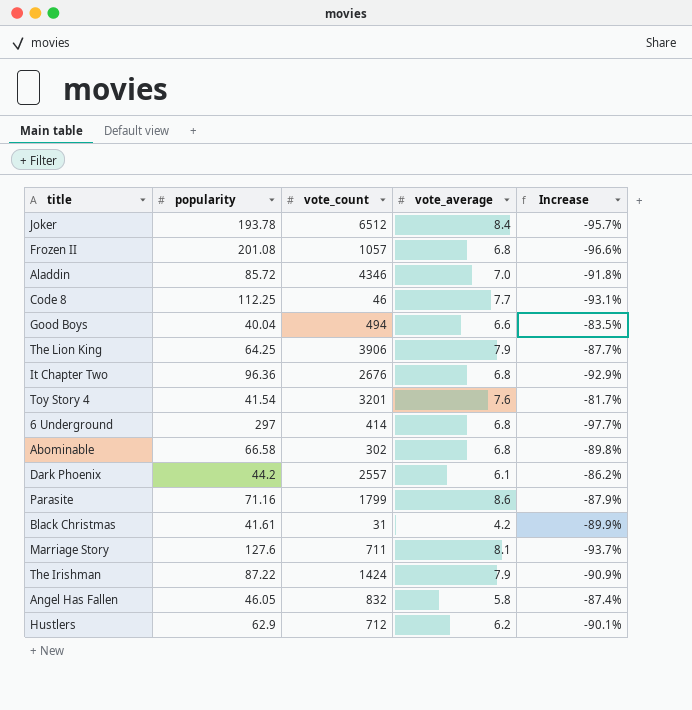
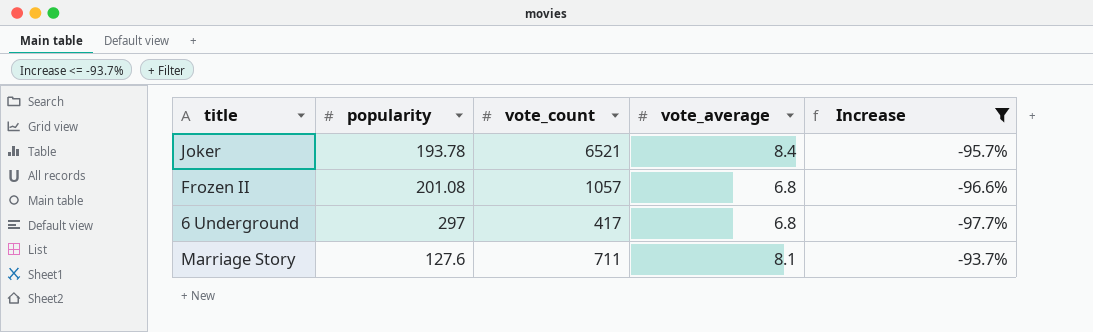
filter: none -> Increase <= -93.7%
Joker | vote_count: 6512 -> 6521
6 Underground | vote_count: 414 -> 417

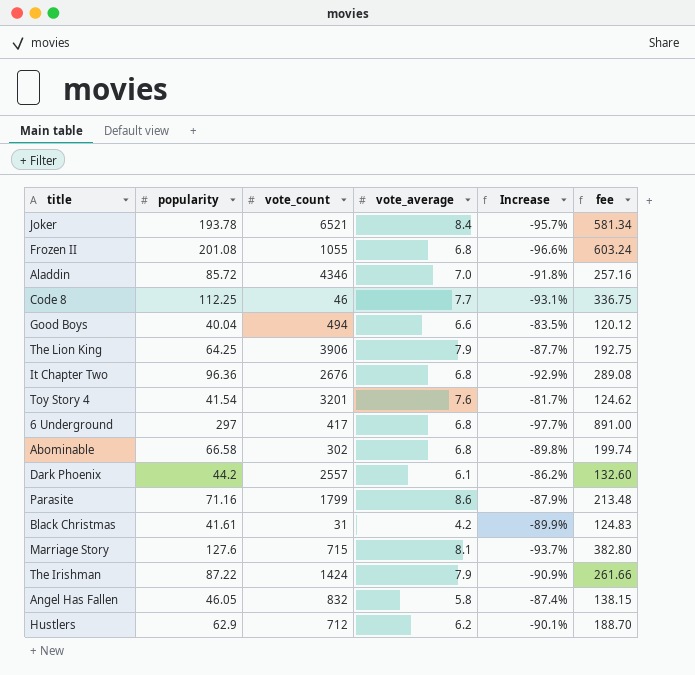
filter: Increase <= -93.7% -> none
column fee | formula: none -> [popularity] * 3
Frozen II | vote_count: 1057 -> 1055
Marriage Story | vote_count: 711 -> 715

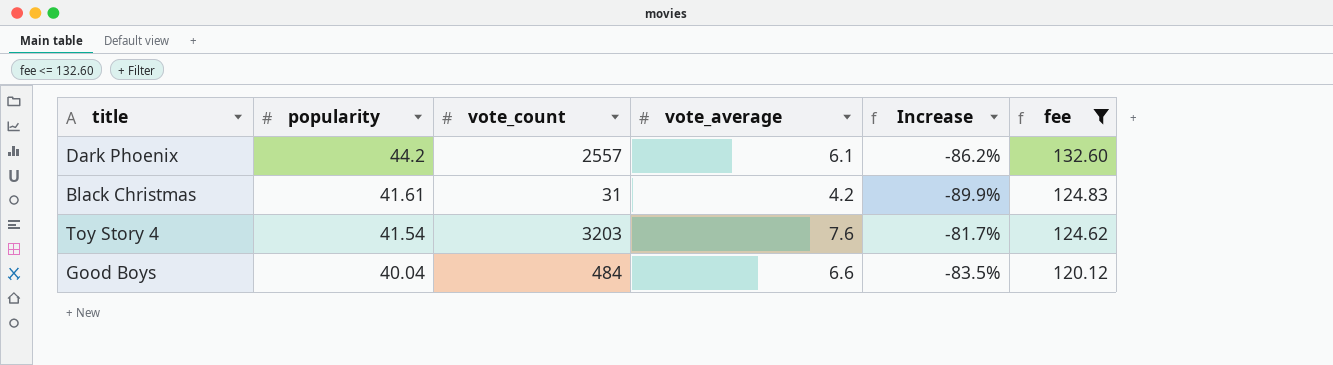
filter: none -> fee <= 132.60
row order: none -> popularity descending
Toy Story 4 | vote_count: 3201 -> 3203
Good Boys | vote_count: 494 -> 484

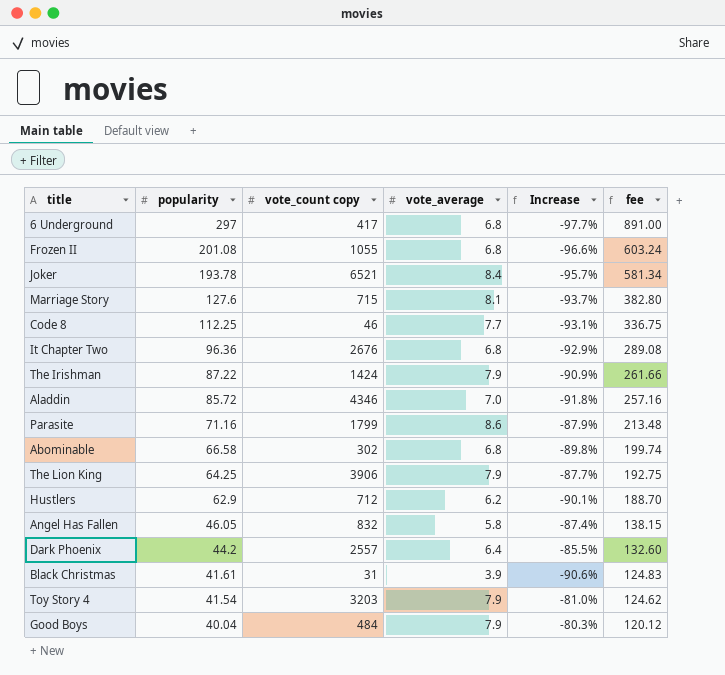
filter: fee <= 132.60 -> none
column name: vote_count -> vote_count copy
Dark Phoenix | vote_average: 6.1 -> 6.4
Dark Phoenix | Increase: -86.2% -> -85.5%
Black Christmas | vote_average: 4.2 -> 3.9
Black Christmas | Increase: -89.9% -> -90.6%
Toy Story 4 | vote_average: 7.6 -> 7.9
Toy Story 4 | Increase: -81.7% -> -81.0%
Good Boys | vote_average: 6.6 -> 7.9
Good Boys | Increase: -83.5% -> -80.3%

